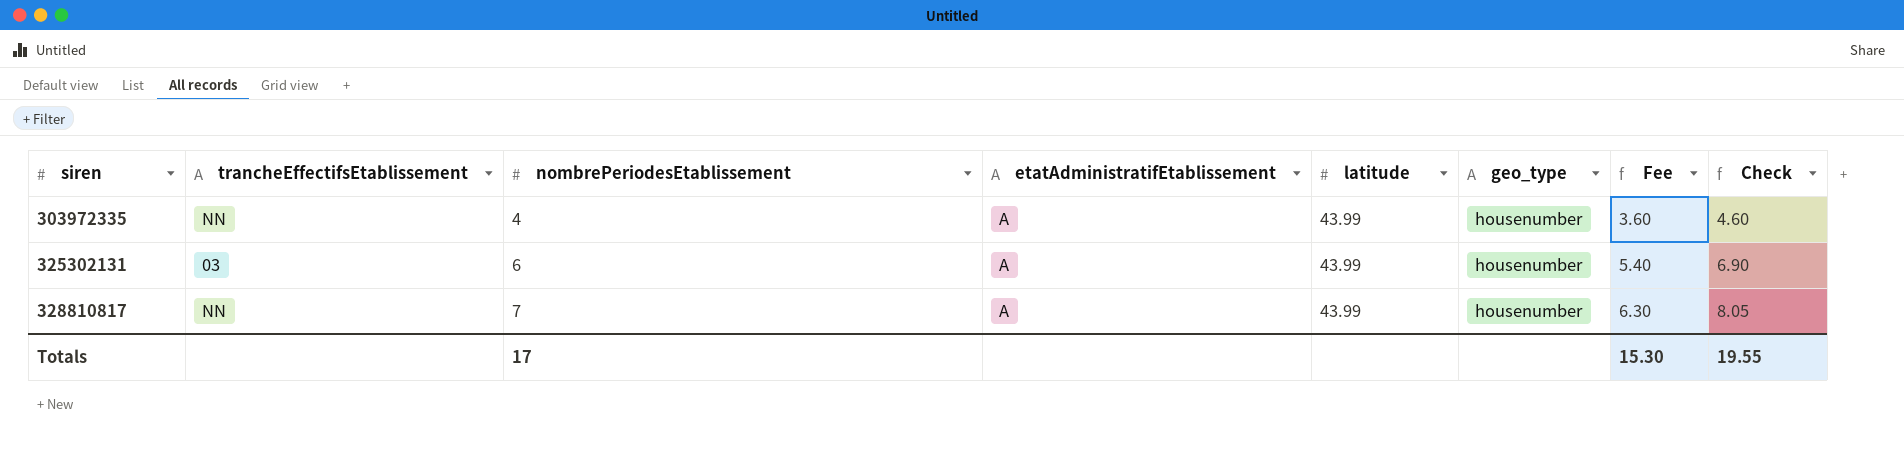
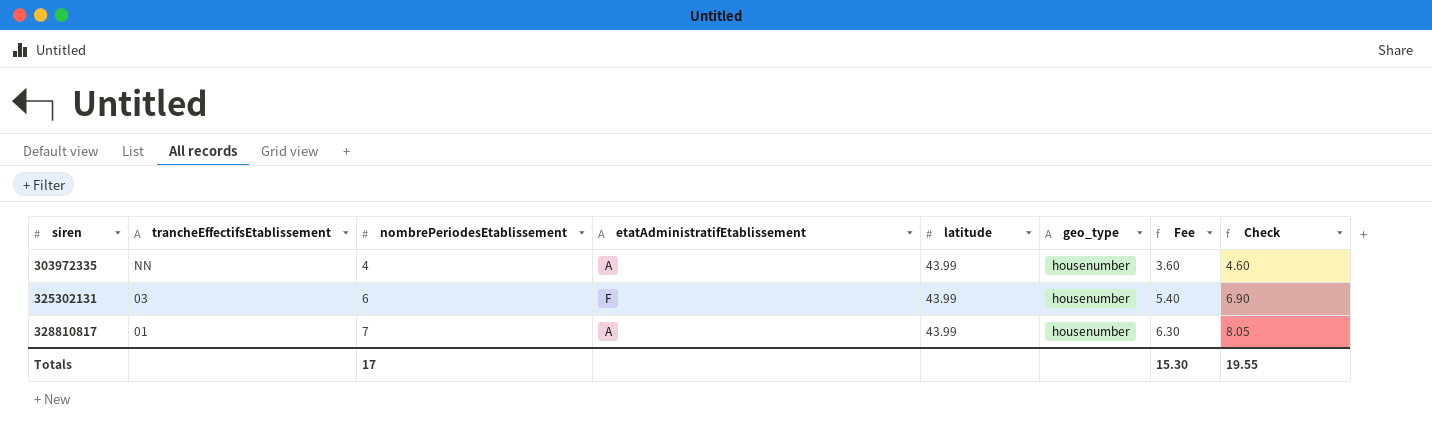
325302131 | etatAdministratifEtablissement: A -> F
328810817 | trancheEffectifsEtablissement: NN -> 01

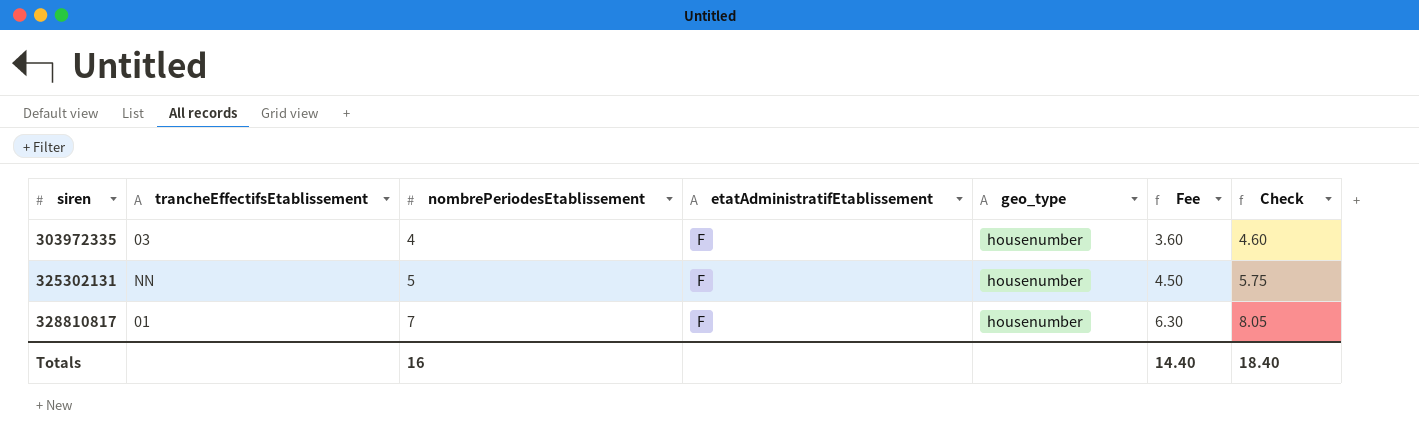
column latitude | position: 5 -> none
303972335 | trancheEffectifsEtablissement: NN -> 03
303972335 | etatAdministratifEtablissement: A -> F
325302131 | trancheEffectifsEtablissement: 03 -> NN
325302131 | nombrePeriodesEtablissement: 6 -> 5
325302131 | Fee: 5.40 -> 4.50
325302131 | Check: 6.90 -> 5.75
328810817 | etatAdministratifEtablissement: A -> F
Totals | nombrePeriodesEtablissement: 17 -> 16
Totals | Fee: 15.30 -> 14.40
Totals | Check: 19.55 -> 18.40

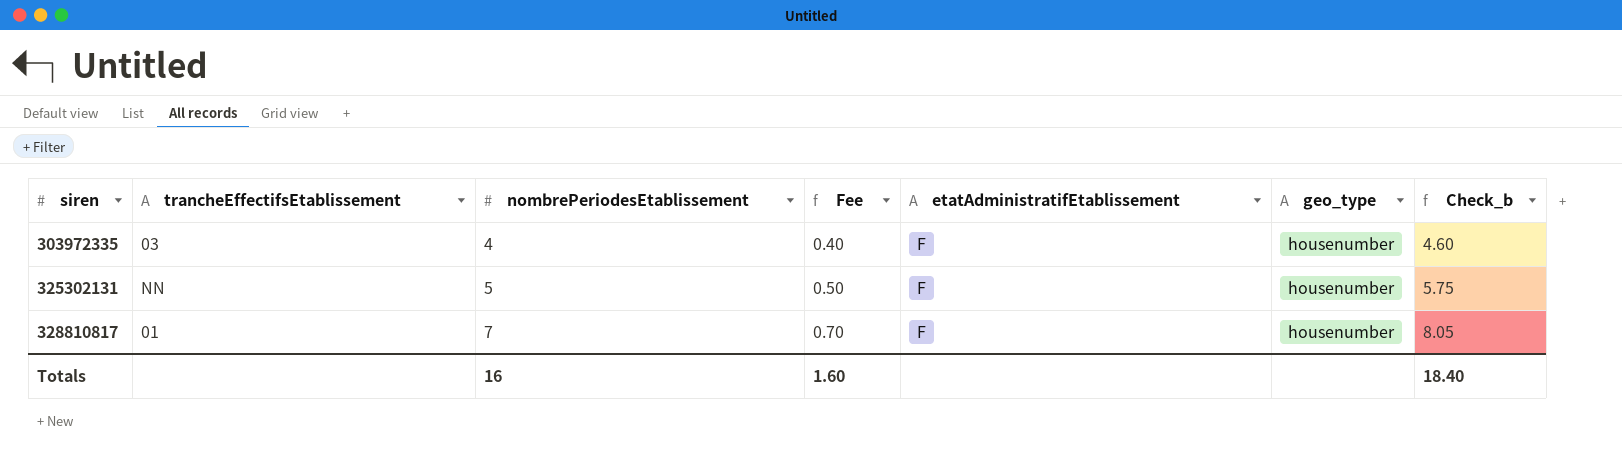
column Fee | formula: [nombrePeriodesEtablissement] * 0.9 -> [nombrePeriodesEtablissement] * 0.1
column Fee | position: 6 -> 4
column name: Check -> Check_b
Totals | Fee: 14.40 -> 1.60

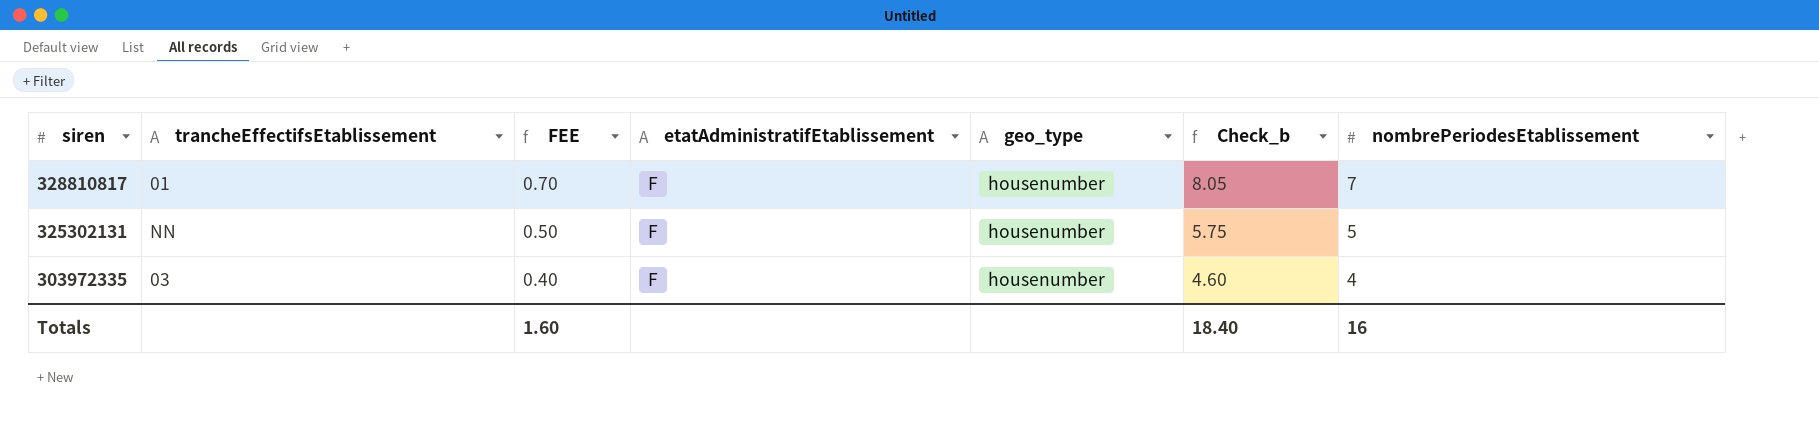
row order: siren ascending -> siren descending
column name: Fee -> FEE
column nombrePeriodesEtablissement | position: 3 -> 7

